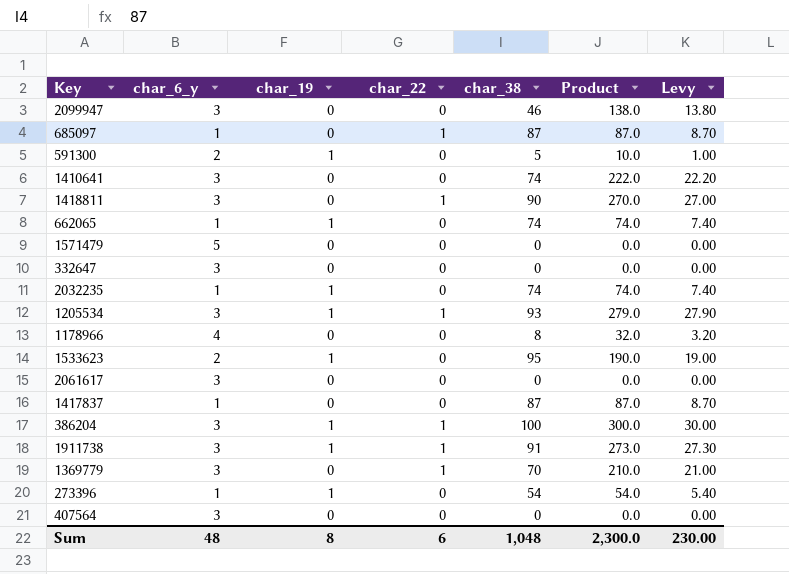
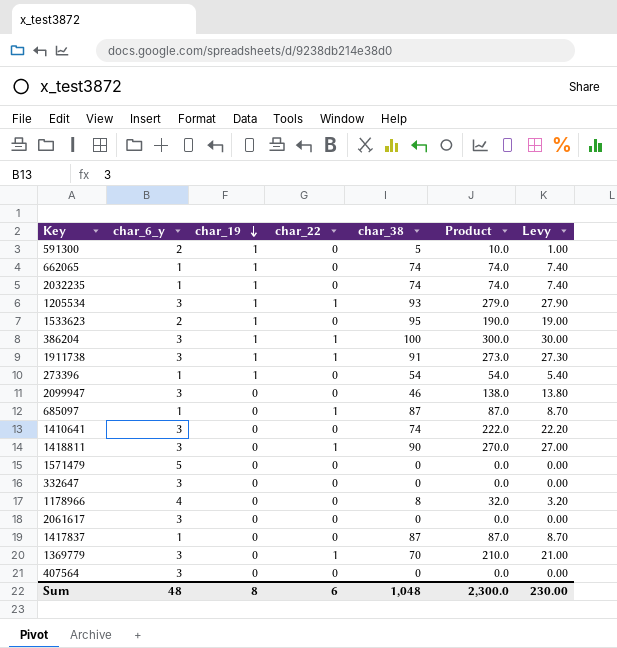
row order: none -> char_19 descending

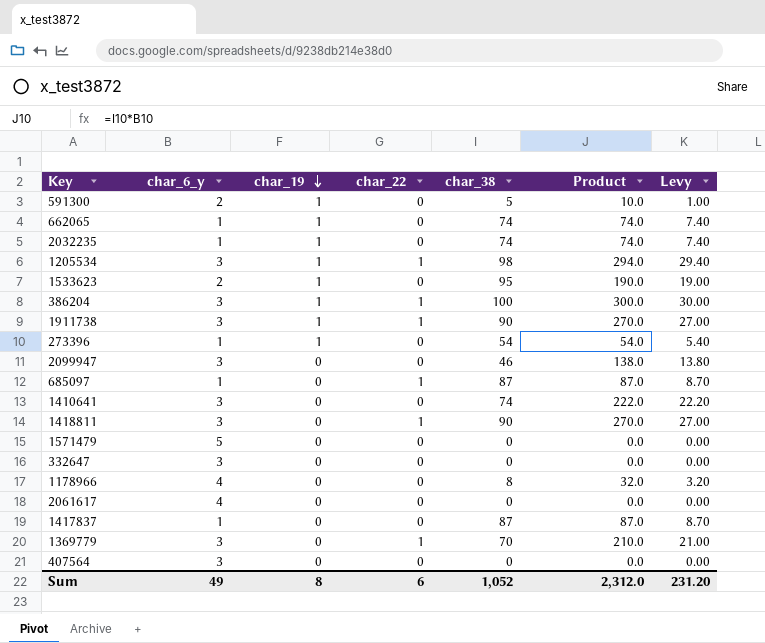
1205534 | char_38: 93 -> 98
1205534 | Product: 279.0 -> 294.0
1205534 | Levy: 27.90 -> 29.40
1911738 | char_38: 91 -> 90
1911738 | Product: 273.0 -> 270.0
1911738 | Levy: 27.30 -> 27.00
2061617 | char_6_y: 3 -> 4
Sum | char_6_y: 48 -> 49
Sum | char_38: 1,048 -> 1,052
Sum | Product: 2,300.0 -> 2,312.0
Sum | Levy: 230.00 -> 231.20

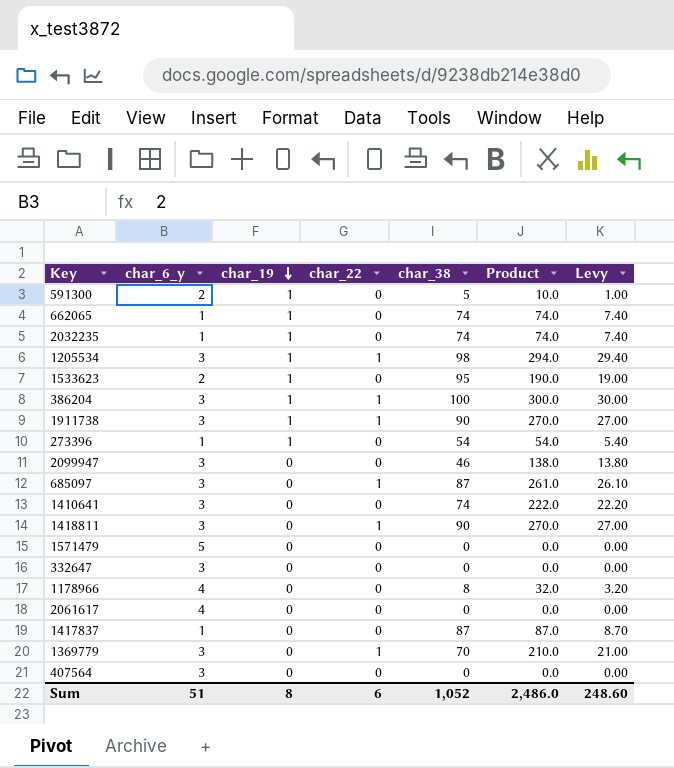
685097 | char_6_y: 1 -> 3
685097 | Product: 87.0 -> 261.0
685097 | Levy: 8.70 -> 26.10
Sum | char_6_y: 49 -> 51
Sum | Product: 2,312.0 -> 2,486.0
Sum | Levy: 231.20 -> 248.60

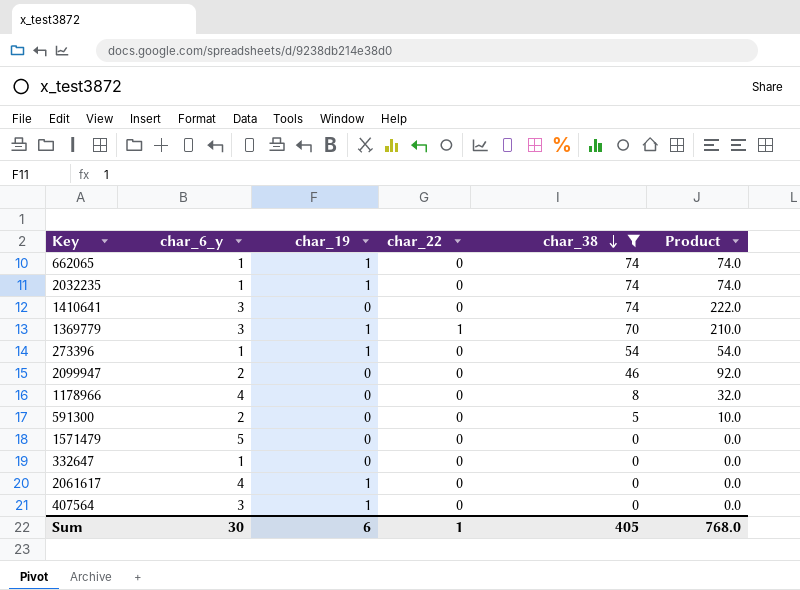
filter: none -> char_38 <= 74
row order: char_19 descending -> char_38 descending
column Levy | formula: [Product] * 0.1 -> none
1369779 | char_19: 0 -> 1
2099947 | char_6_y: 3 -> 2
2099947 | Product: 138.0 -> 92.0
591300 | char_19: 1 -> 0
332647 | char_6_y: 3 -> 1
2061617 | char_19: 0 -> 1
407564 | char_19: 0 -> 1
Sum | char_6_y: 51 -> 30
Sum | char_19: 8 -> 6
Sum | char_22: 6 -> 1
Sum | char_38: 1,052 -> 405
Sum | Product: 2,486.0 -> 768.0

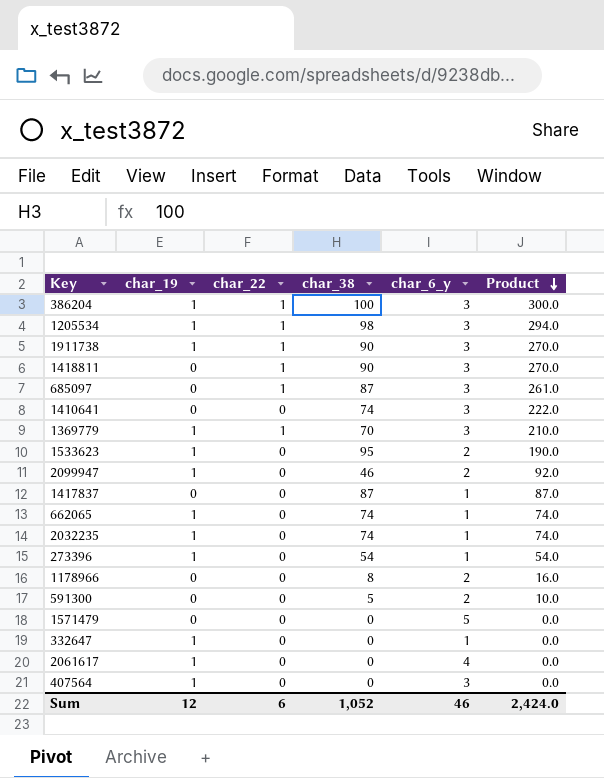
filter: char_38 <= 74 -> none
row order: char_38 descending -> Product descending
column char_6_y | position: 2 -> 5
2099947 | char_19: 0 -> 1
1178966 | char_6_y: 4 -> 2
1178966 | Product: 32.0 -> 16.0
332647 | char_19: 0 -> 1
Sum | char_19: 6 -> 12
Sum | char_22: 1 -> 6
Sum | char_38: 405 -> 1,052
Sum | char_6_y: 30 -> 46
Sum | Product: 768.0 -> 2,424.0

